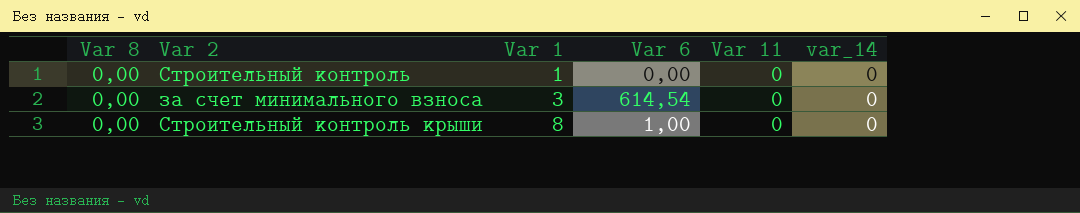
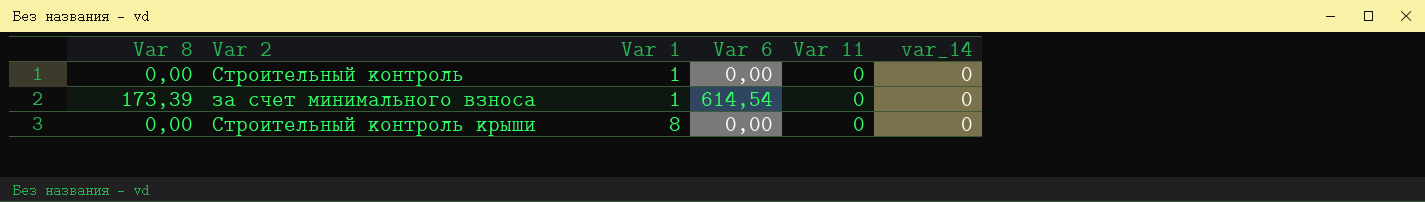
за счет минимального взноса | Var 8: 0,00 -> 173,39
за счет минимального взноса | Var 1: 3 -> 1
Строительный контроль крыши | Var 6: 1,00 -> 0,00

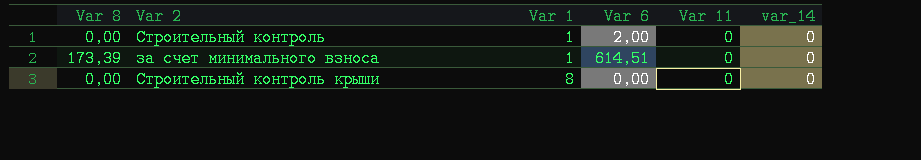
Строительный контроль | Var 6: 0,00 -> 2,00
за счет минимального взноса | Var 6: 614,54 -> 614,51

